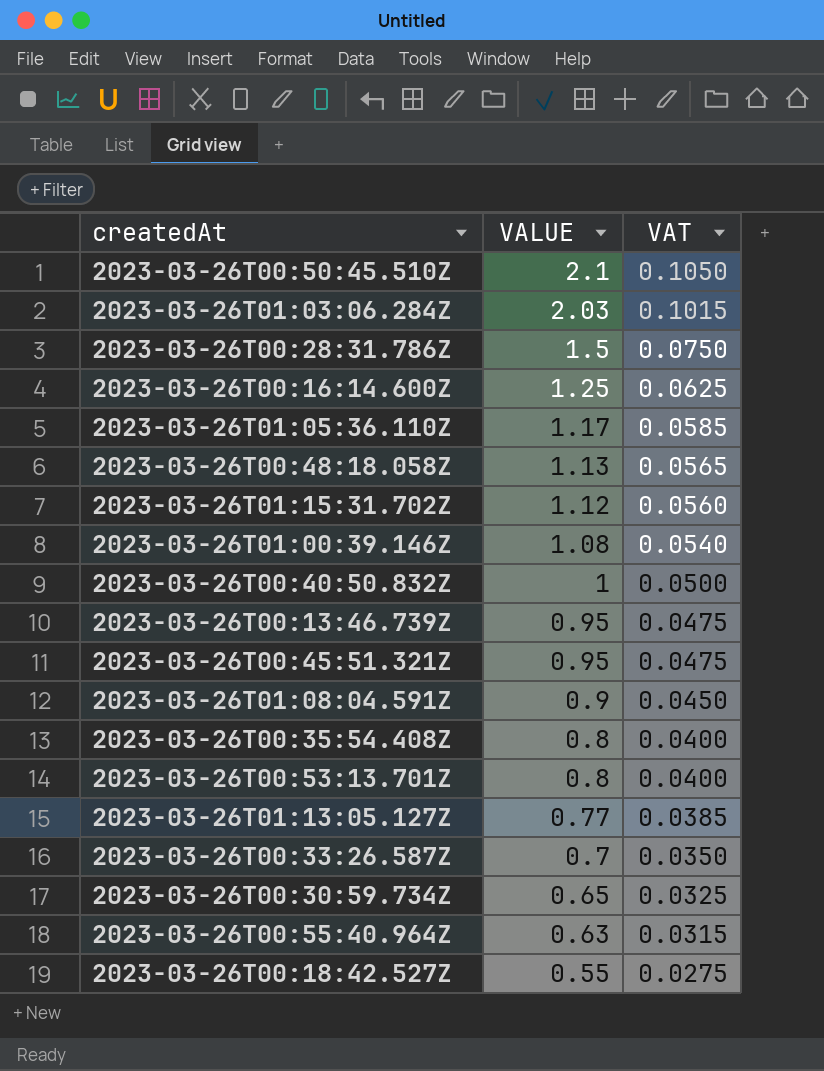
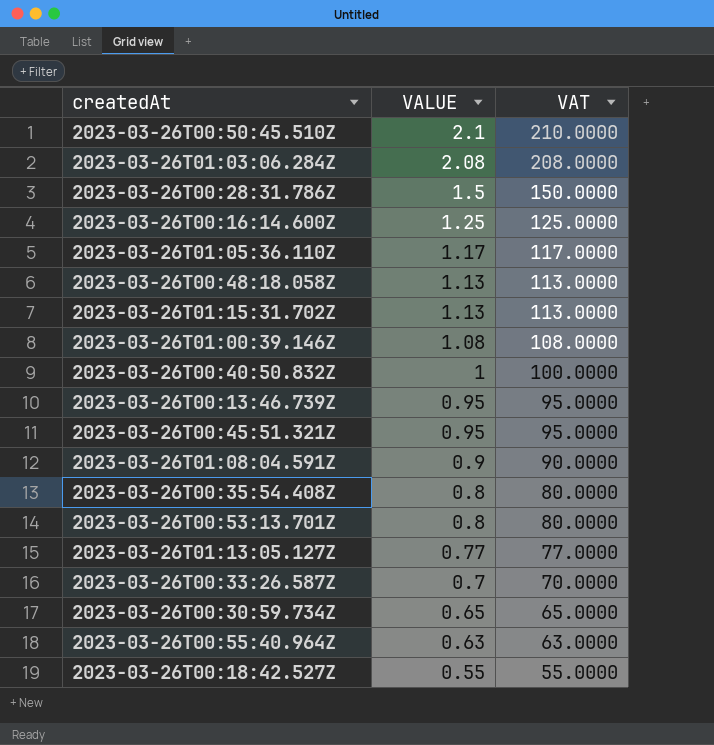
column VAT | formula: [VALUE] * 0.05 -> [VALUE] * 100
2023-03-26T01:03:06.284Z | VALUE: 2.03 -> 2.08
2023-03-26T01:15:31.702Z | VALUE: 1.12 -> 1.13

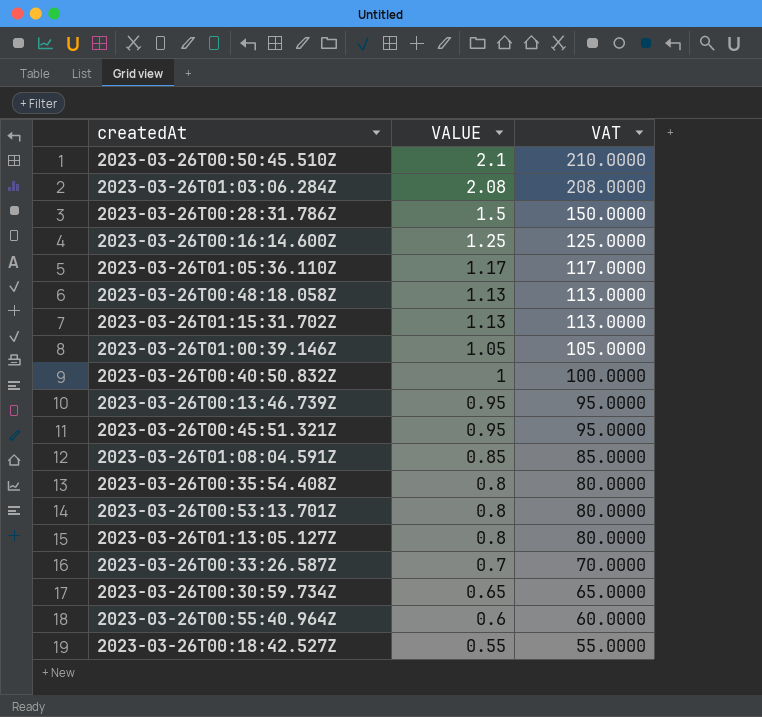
2023-03-26T01:00:39.146Z | VALUE: 1.08 -> 1.05
2023-03-26T01:00:39.146Z | VAT: 108.0000 -> 105.0000
2023-03-26T01:08:04.591Z | VALUE: 0.9 -> 0.85
2023-03-26T01:08:04.591Z | VAT: 90.0000 -> 85.0000
2023-03-26T01:13:05.127Z | VALUE: 0.77 -> 0.8
2023-03-26T01:13:05.127Z | VAT: 77.0000 -> 80.0000
2023-03-26T00:55:40.964Z | VALUE: 0.63 -> 0.6
2023-03-26T00:55:40.964Z | VAT: 63.0000 -> 60.0000

